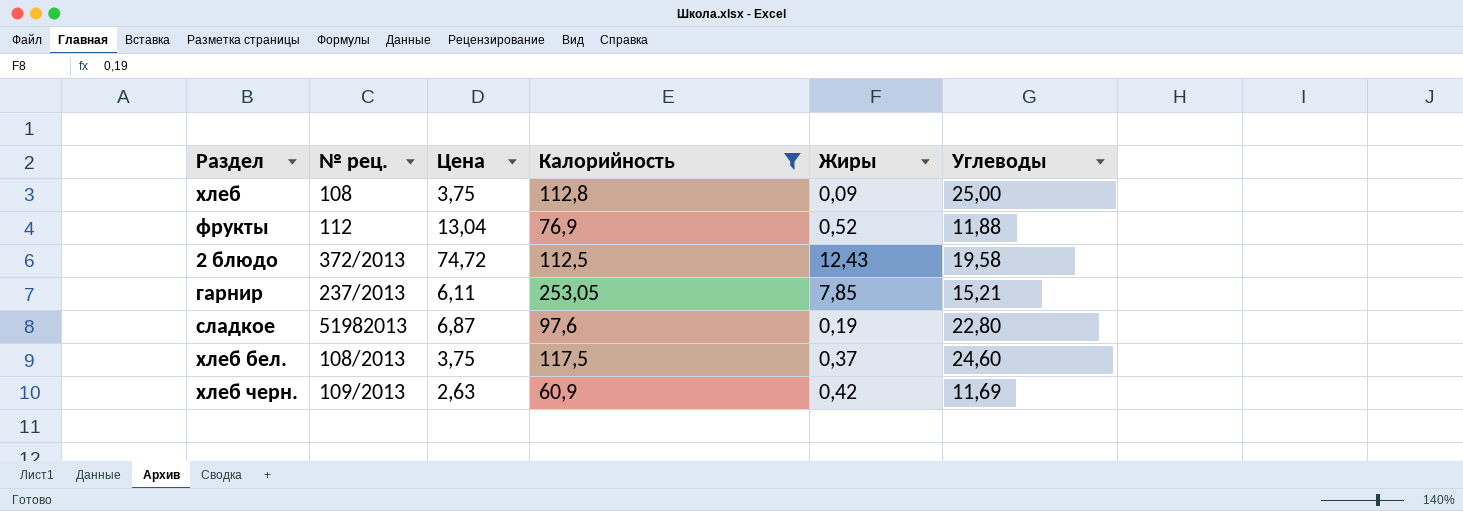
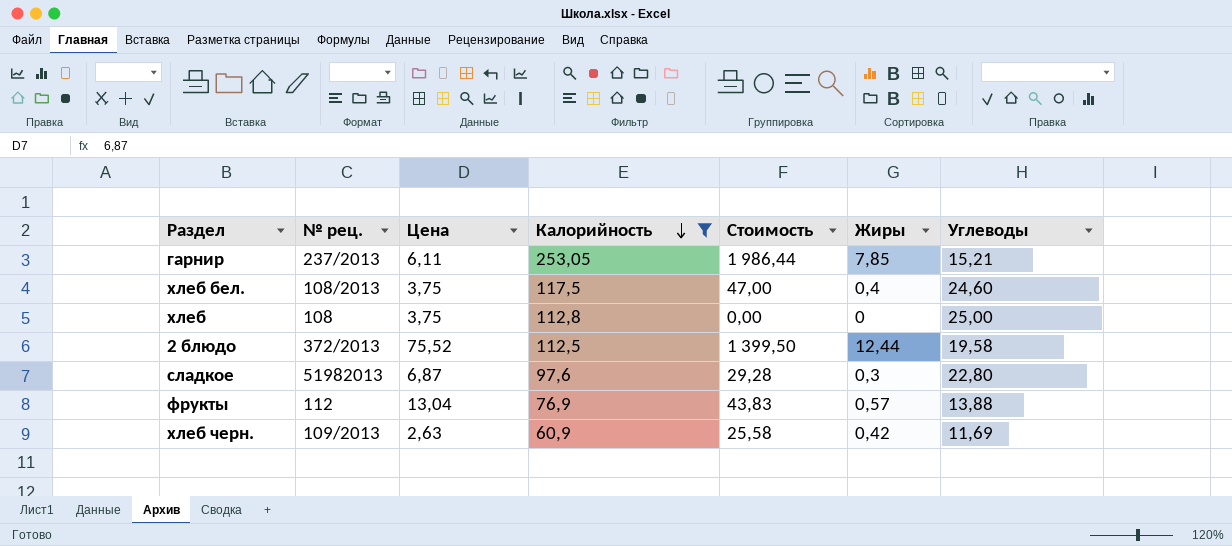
row order: none -> Калорийность descending
column Стоимость | formula: none -> [Калорийность] * [Жиры]
хлеб бел. | Жиры: 0,37 -> 0,4
хлеб | Жиры: 0,09 -> 0
2 блюдо | Цена: 74,72 -> 75,52
2 блюдо | Жиры: 12,43 -> 12,44
сладкое | Жиры: 0,19 -> 0,3
фрукты | Жиры: 0,52 -> 0,57
фрукты | Углеводы: 11,88 -> 13,88

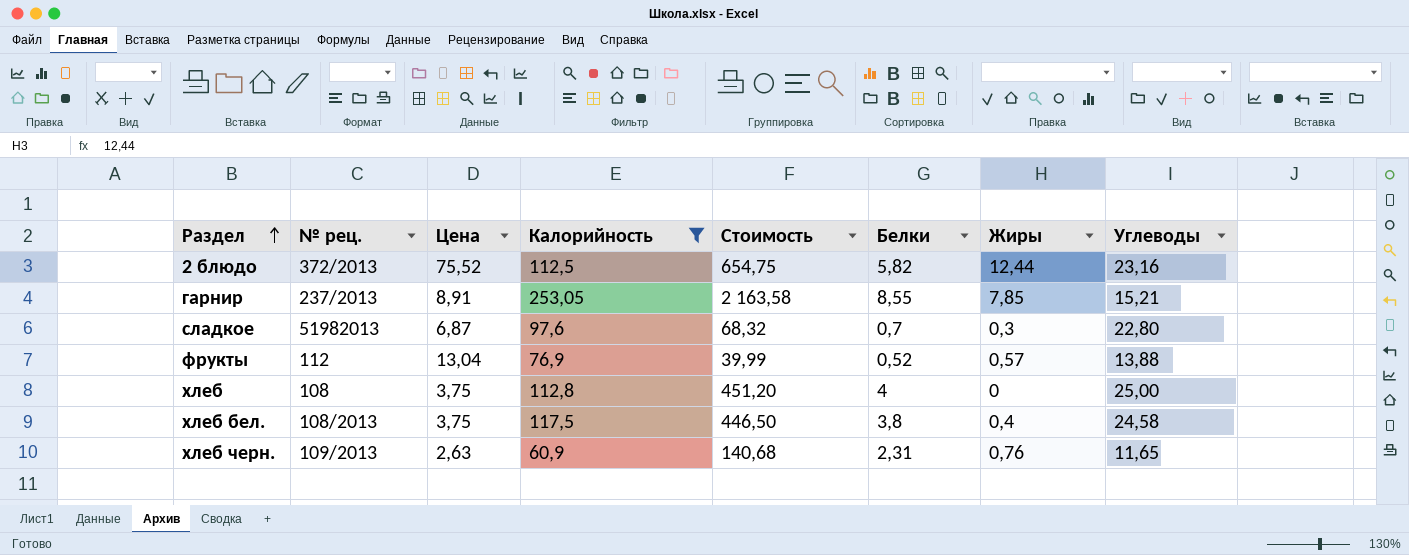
row order: Калорийность descending -> Раздел ascending
column Стоимость | formula: [Калорийность] * [Жиры] -> [Калорийность] * [Белки]
column Белки | position: none -> 6
2 блюдо | Углеводы: 19,58 -> 23,16
гарнир | Цена: 6,11 -> 8,91
хлеб бел. | Углеводы: 24,60 -> 24,58
хлеб черн. | Жиры: 0,42 -> 0,76
хлеб черн. | Углеводы: 11,69 -> 11,65

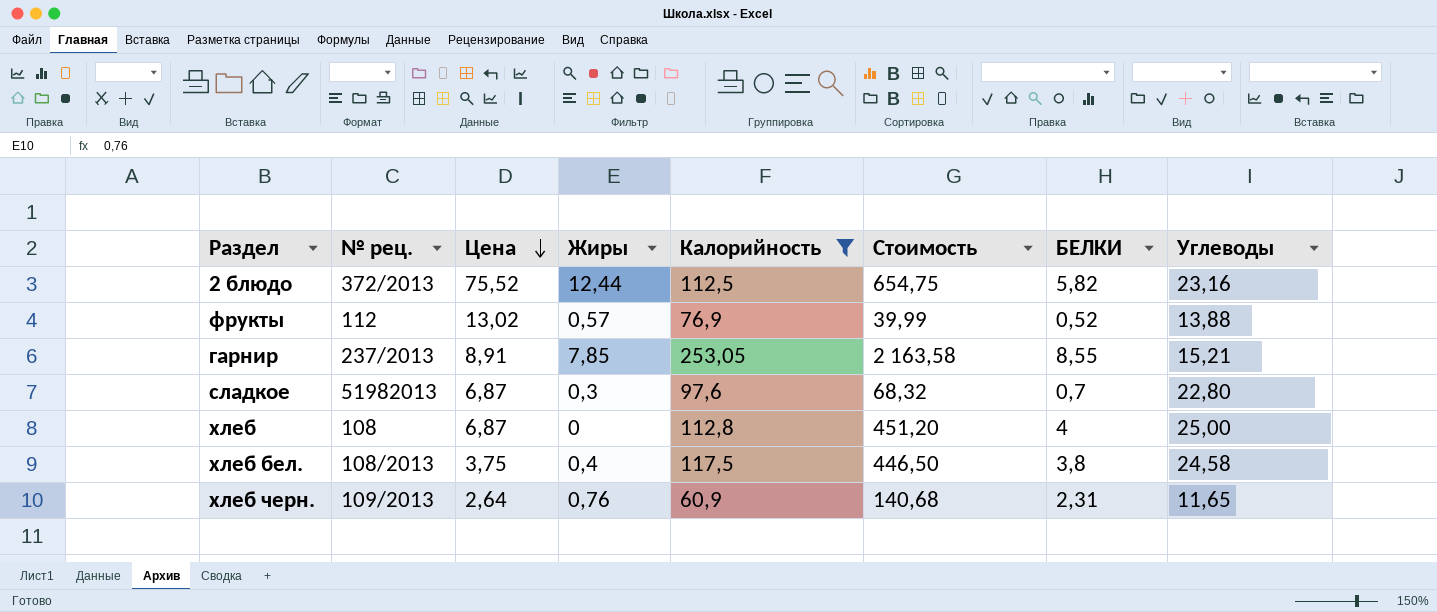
row order: Раздел ascending -> Цена descending
column Жиры | position: 7 -> 4
column name: Белки -> БЕЛКИ
фрукты | Цена: 13,04 -> 13,02
хлеб | Цена: 3,75 -> 6,87
хлеб черн. | Цена: 2,63 -> 2,64

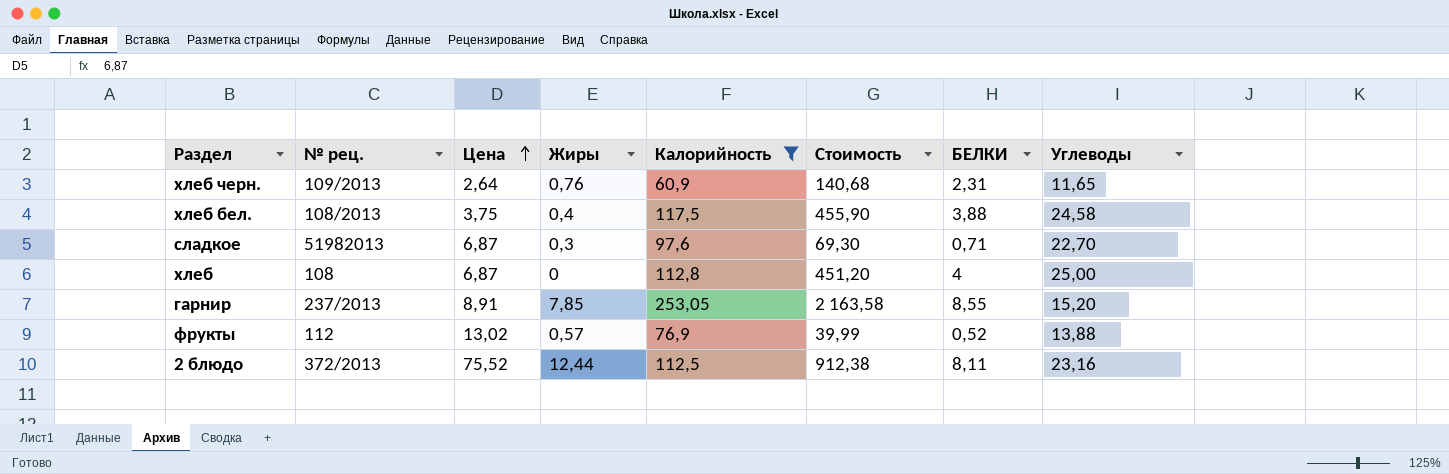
row order: Цена descending -> Цена ascending
хлеб бел. | Стоимость: 446,50 -> 455,90
хлеб бел. | БЕЛКИ: 3,8 -> 3,88
сладкое | Стоимость: 68,32 -> 69,30
сладкое | БЕЛКИ: 0,7 -> 0,71
сладкое | Углеводы: 22,80 -> 22,70
гарнир | Углеводы: 15,21 -> 15,20
2 блюдо | Стоимость: 654,75 -> 912,38
2 блюдо | БЕЛКИ: 5,82 -> 8,11

